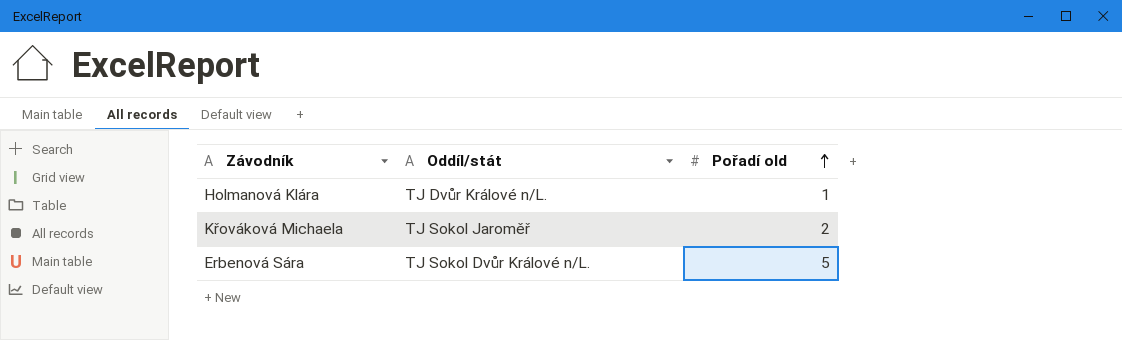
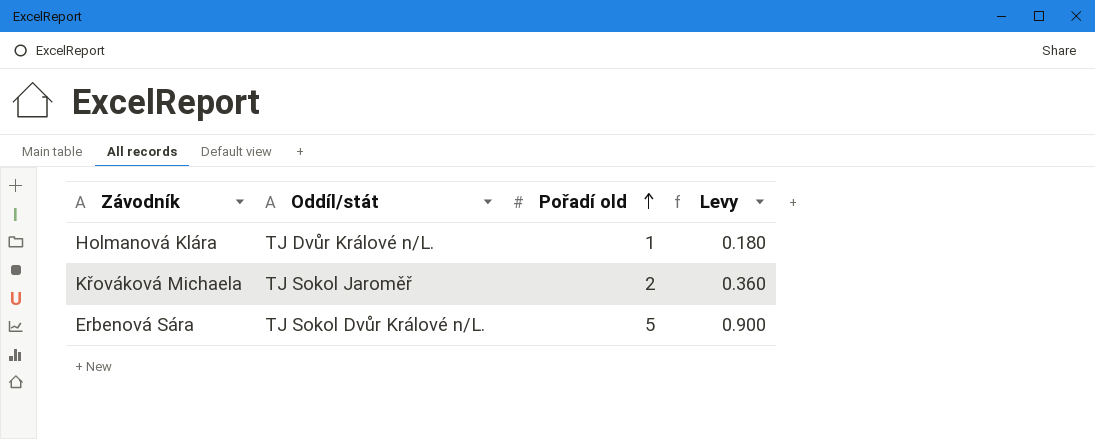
column Levy | formula: none -> [Pořadí old] * 0.18

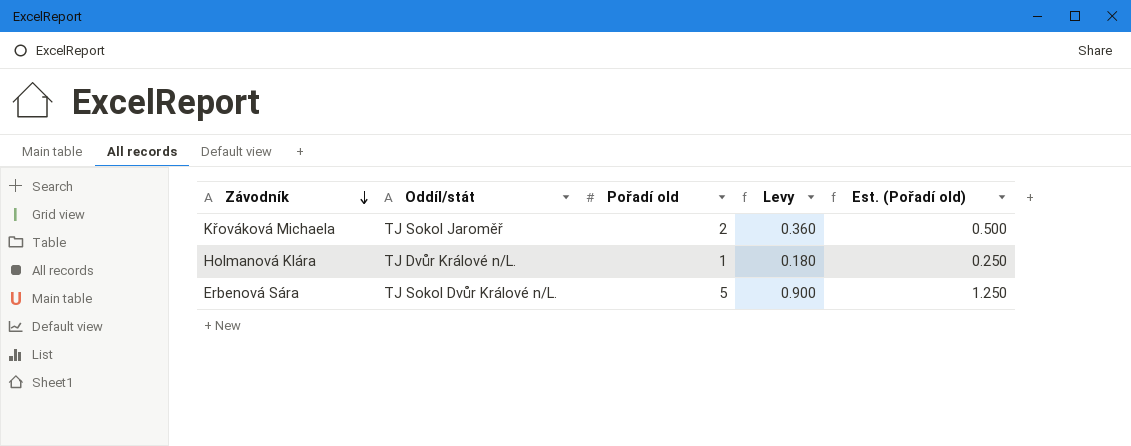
row order: Pořadí old ascending -> Závodník descending
column Est. (Pořadí old) | formula: none -> [Pořadí old] * 0.25

